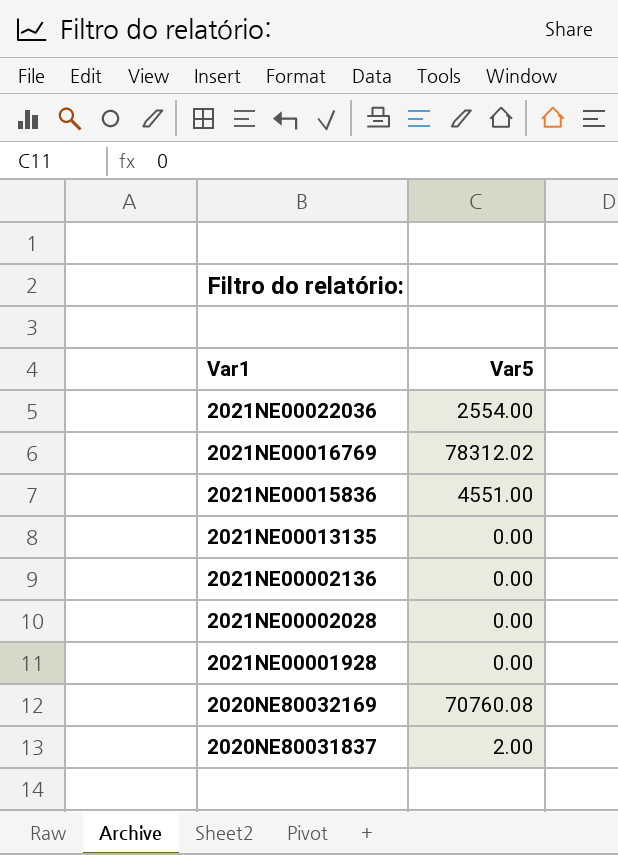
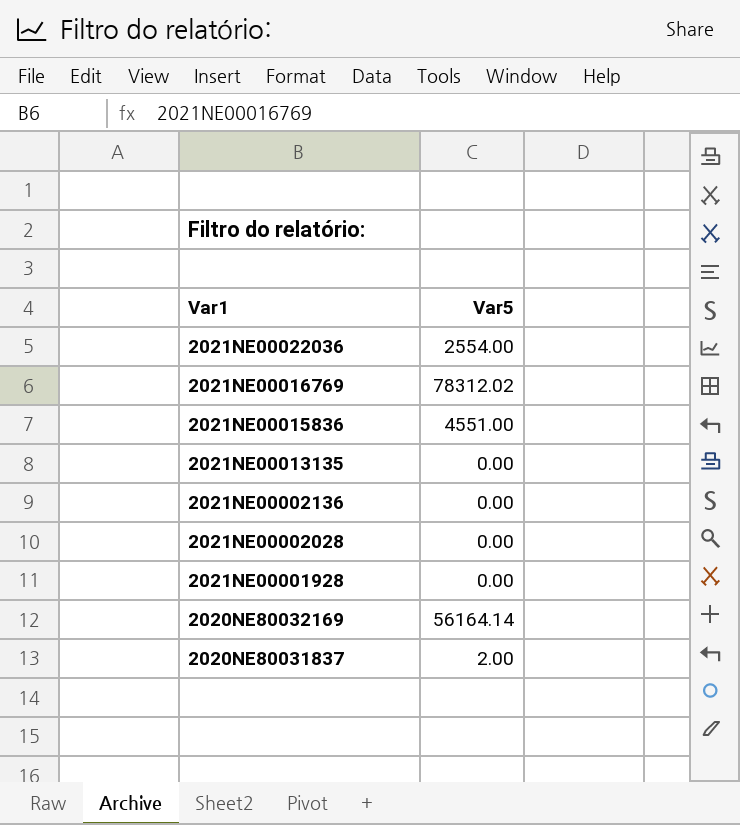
2020NE80032169 | Var5: 70760.08 -> 56164.14

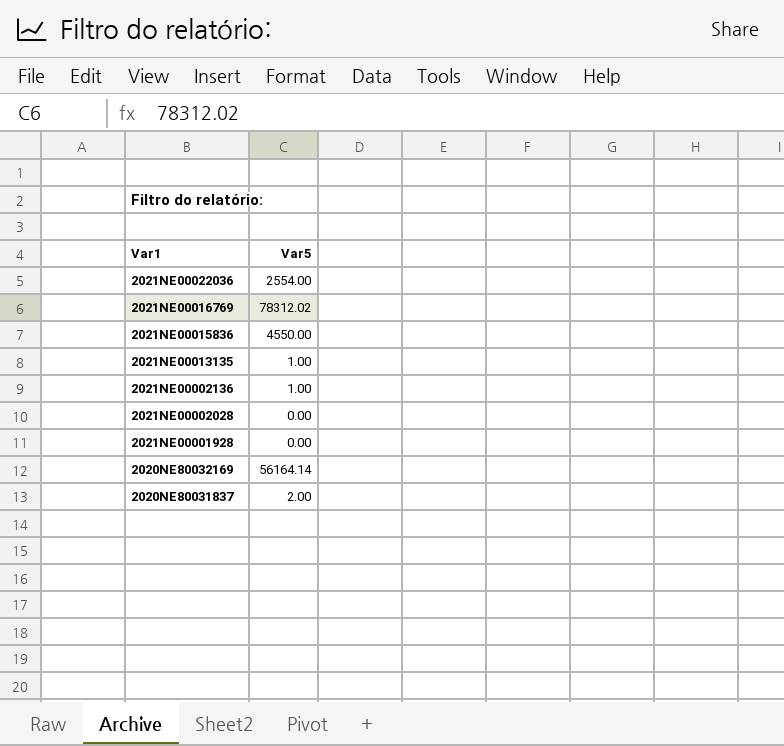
2021NE00015836 | Var5: 4551.00 -> 4550.00
2021NE00013135 | Var5: 0.00 -> 1.00
2021NE00002136 | Var5: 0.00 -> 1.00

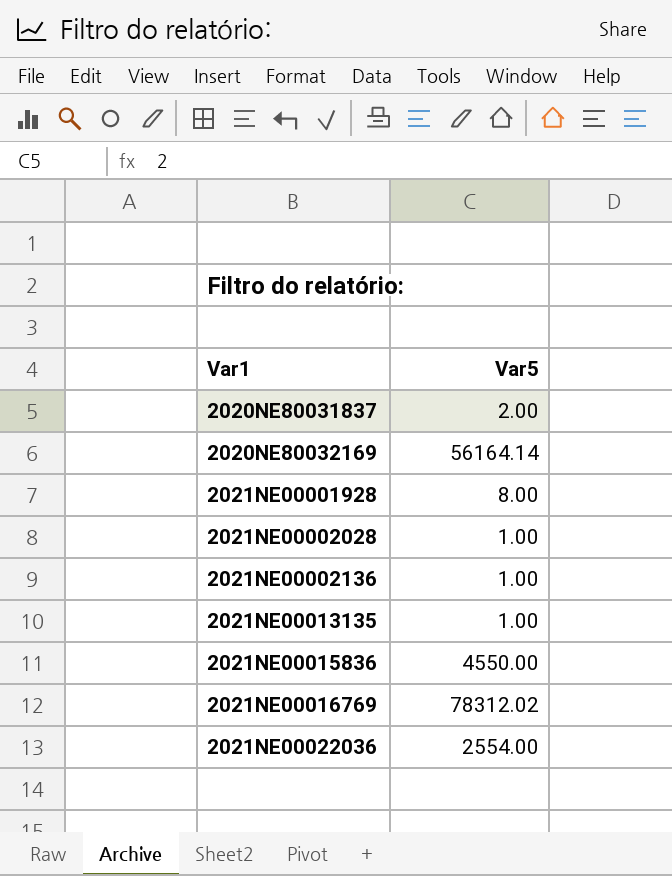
row order: Var1 descending -> Var1 ascending
2021NE00001928 | Var5: 0.00 -> 8.00
2021NE00002028 | Var5: 0.00 -> 1.00

